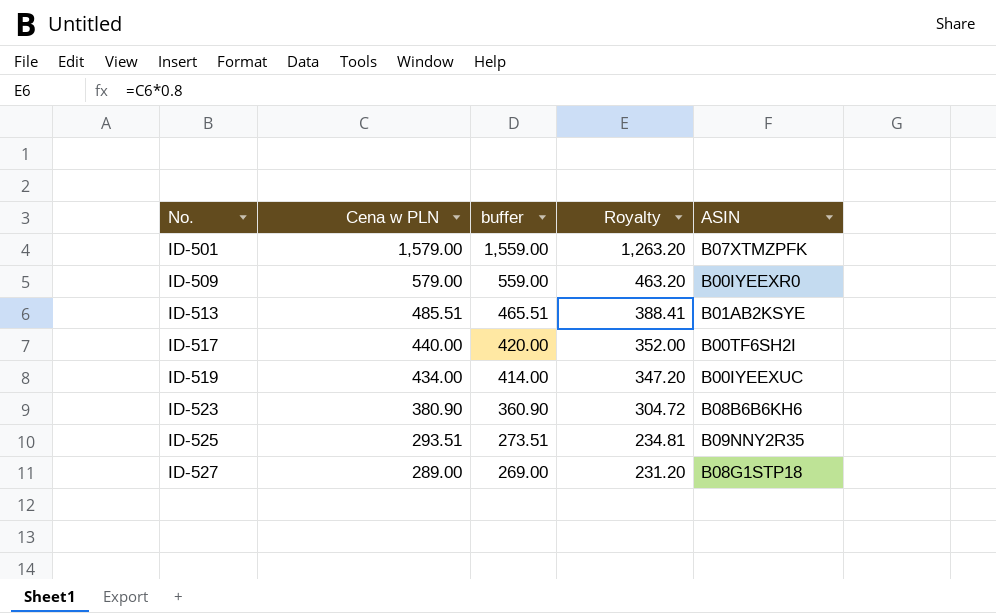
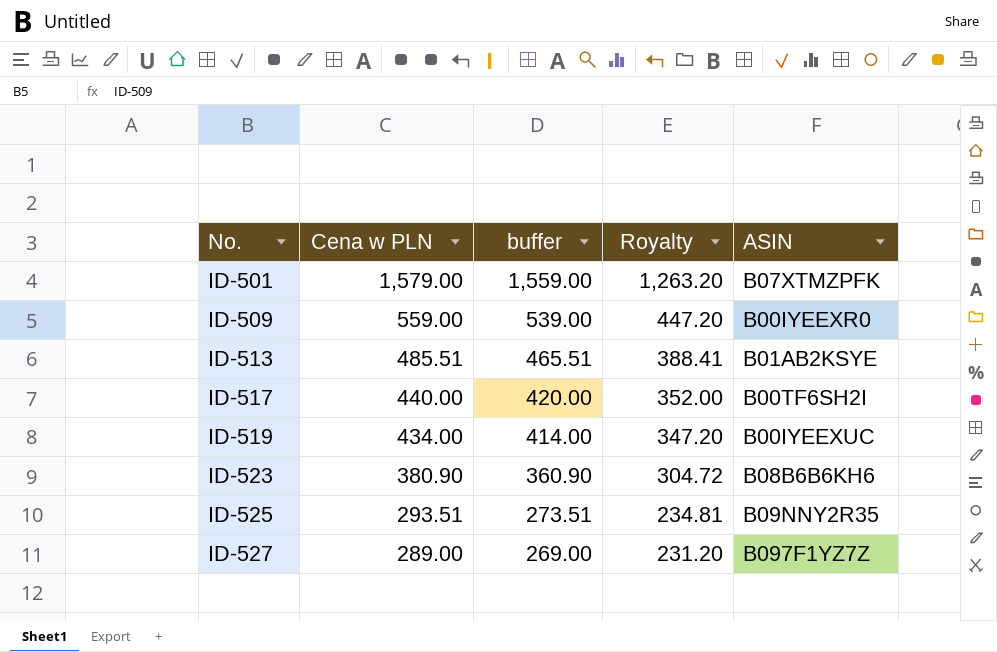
ID-509 | Cena w PLN: 579.00 -> 559.00
ID-509 | buffer: 559.00 -> 539.00
ID-509 | Royalty: 463.20 -> 447.20
ID-527 | ASIN: B08G1STP18 -> B097F1YZ7Z

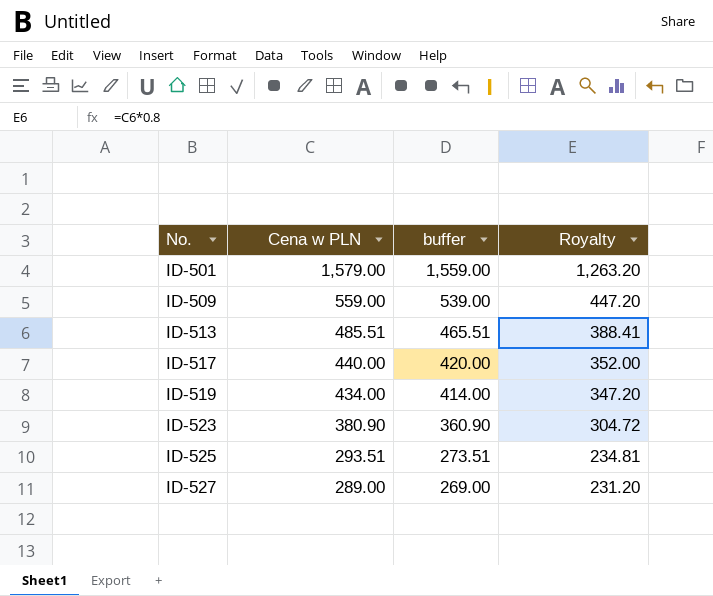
column ASIN | position: 5 -> none

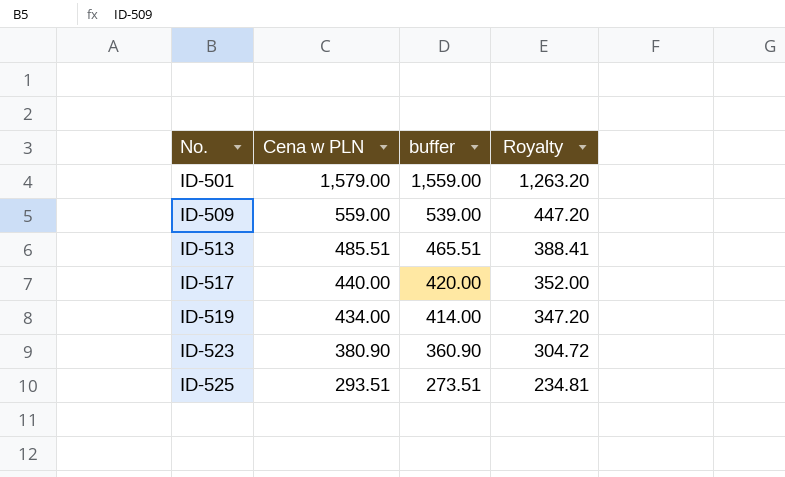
row ID-527: 289.00 | 269.00 | 231.20 -> none

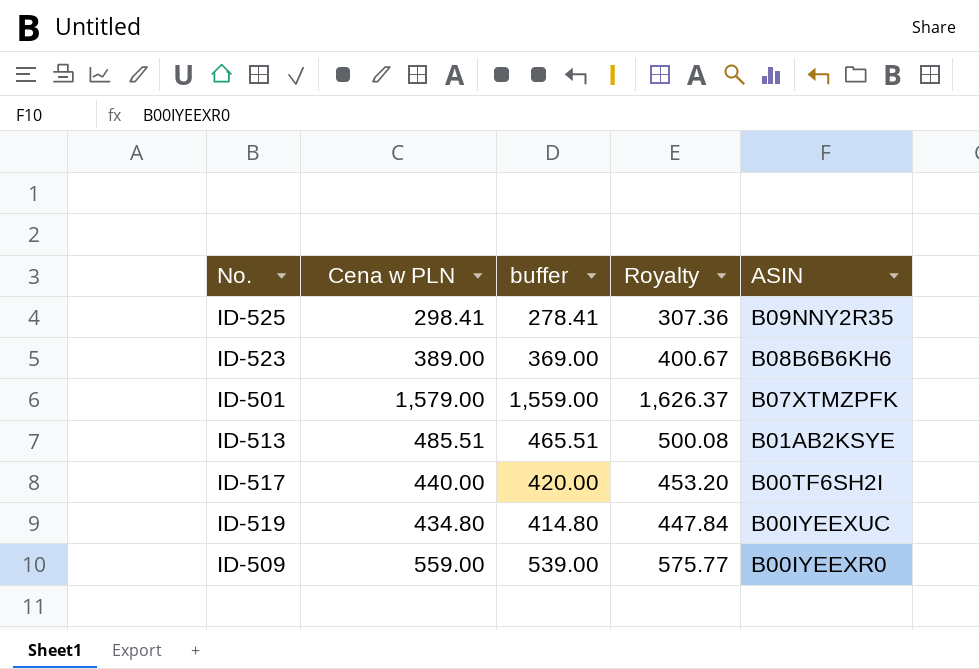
row order: No. ascending -> ASIN descending
column Royalty | formula: [Cena w PLN] * 0.8 -> [Cena w PLN] * 1.03
column ASIN | position: none -> 5
ID-525 | Cena w PLN: 293.51 -> 298.41
ID-525 | buffer: 273.51 -> 278.41
ID-523 | Cena w PLN: 380.90 -> 389.00
ID-523 | buffer: 360.90 -> 369.00
ID-519 | Cena w PLN: 434.00 -> 434.80
ID-519 | buffer: 414.00 -> 414.80

